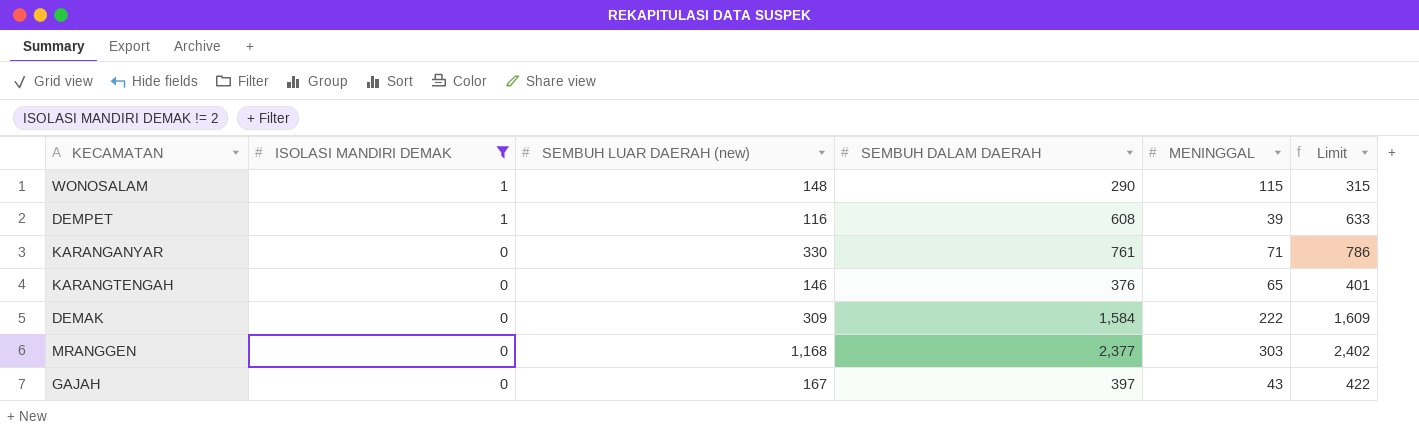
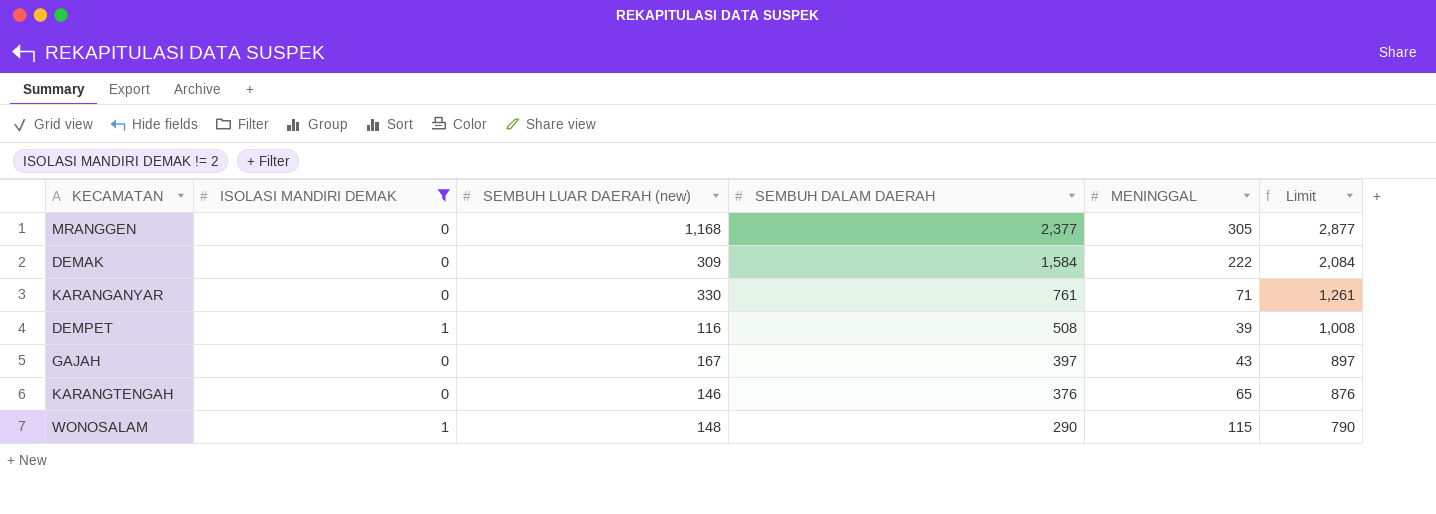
row order: ISOLASI MANDIRI DEMAK descending -> SEMBUH DALAM DAERAH descending
column Limit | formula: [SEMBUH DALAM DAERAH] + 25 -> [SEMBUH DALAM DAERAH] + 500
MRANGGEN | MENINGGAL: 303 -> 305
DEMPET | SEMBUH DALAM DAERAH: 608 -> 508

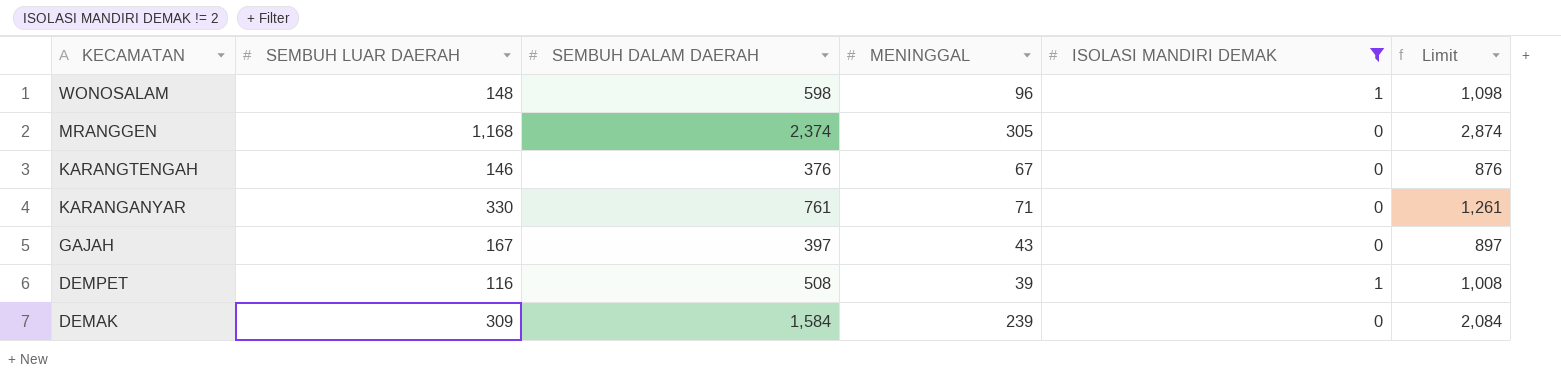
row order: SEMBUH DALAM DAERAH descending -> KECAMATAN descending
column name: SEMBUH LUAR DAERAH (new) -> SEMBUH LUAR DAERAH
column ISOLASI MANDIRI DEMAK | position: 2 -> 5
WONOSALAM | SEMBUH DALAM DAERAH: 290 -> 598
WONOSALAM | MENINGGAL: 115 -> 96
WONOSALAM | Limit: 790 -> 1,098
MRANGGEN | SEMBUH DALAM DAERAH: 2,377 -> 2,374
MRANGGEN | Limit: 2,877 -> 2,874
KARANGTENGAH | MENINGGAL: 65 -> 67
DEMAK | MENINGGAL: 222 -> 239

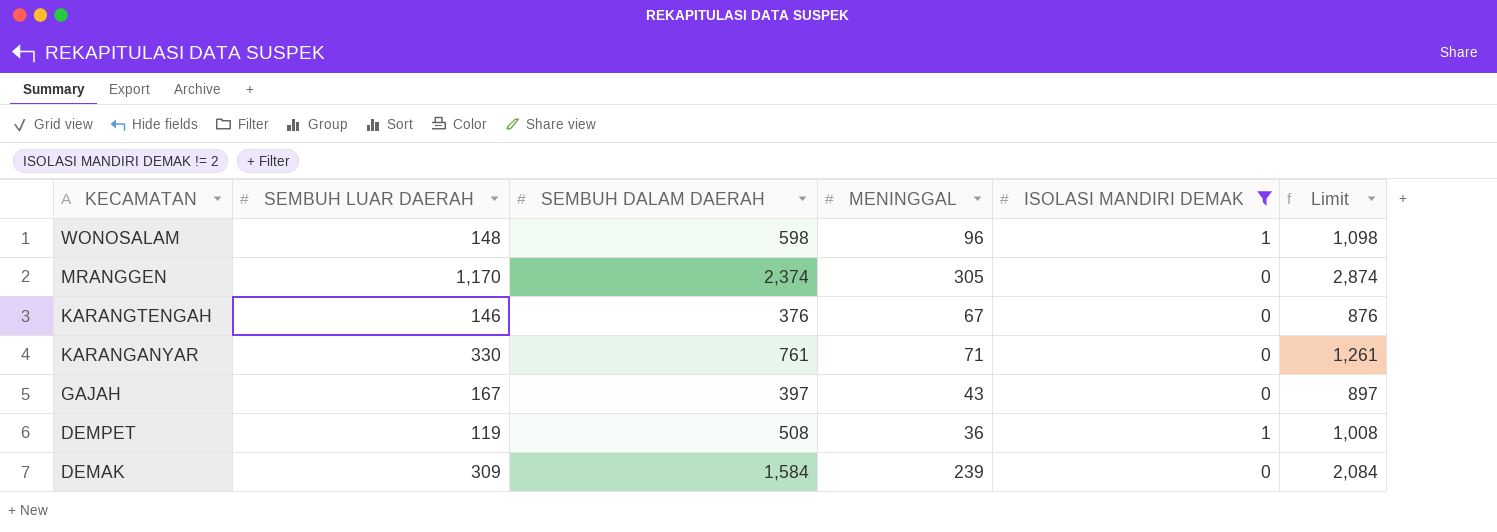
MRANGGEN | SEMBUH LUAR DAERAH: 1,168 -> 1,170
DEMPET | SEMBUH LUAR DAERAH: 116 -> 119
DEMPET | MENINGGAL: 39 -> 36

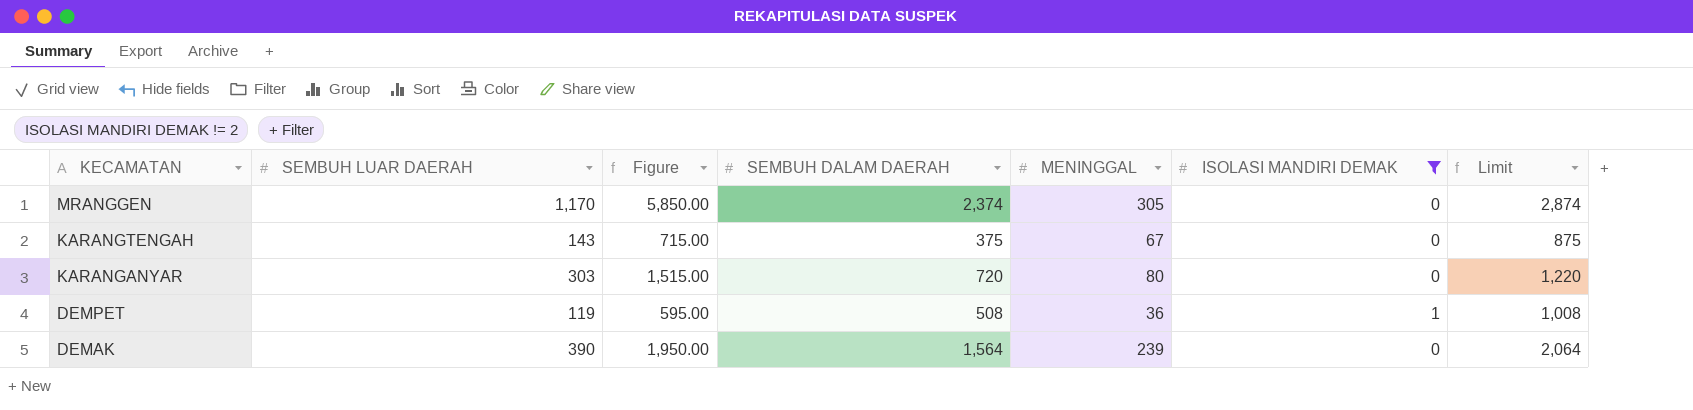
column Figure | formula: none -> [SEMBUH LUAR DAERAH] * 5
row WONOSALAM: 148 | 598 | 96 | 1 | 1,098 -> none
row GAJAH: 167 | 397 | 43 | 0 | 897 -> none
KARANGTENGAH | SEMBUH LUAR DAERAH: 146 -> 143
KARANGTENGAH | SEMBUH DALAM DAERAH: 376 -> 375
KARANGTENGAH | Limit: 876 -> 875
KARANGANYAR | SEMBUH LUAR DAERAH: 330 -> 303
KARANGANYAR | SEMBUH DALAM DAERAH: 761 -> 720
KARANGANYAR | MENINGGAL: 71 -> 80
KARANGANYAR | Limit: 1,261 -> 1,220
DEMAK | SEMBUH LUAR DAERAH: 309 -> 390
DEMAK | SEMBUH DALAM DAERAH: 1,584 -> 1,564
DEMAK | Limit: 2,084 -> 2,064

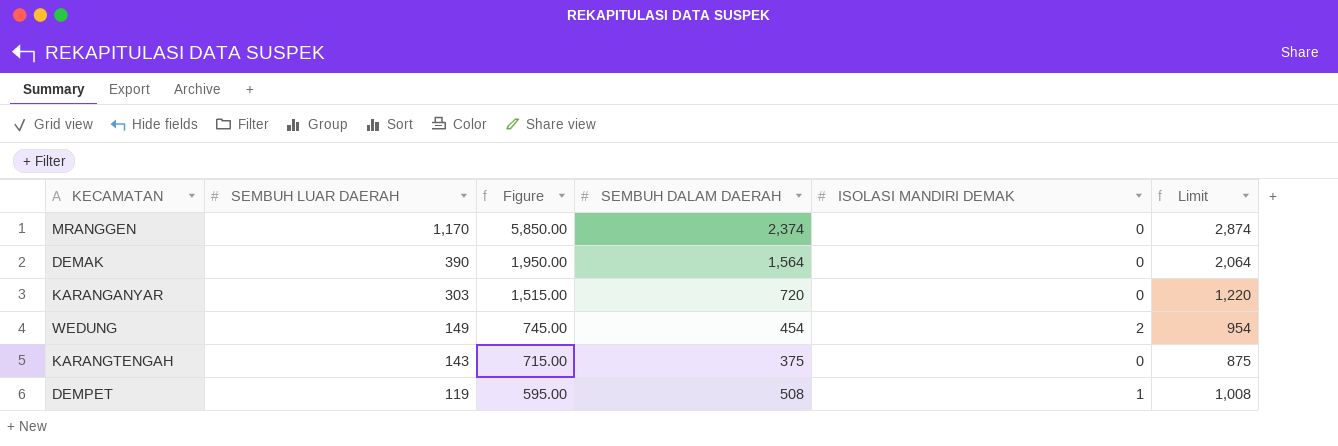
filter: ISOLASI MANDIRI DEMAK != 2 -> none
row order: KECAMATAN descending -> SEMBUH LUAR DAERAH descending
column MENINGGAL | position: 5 -> none

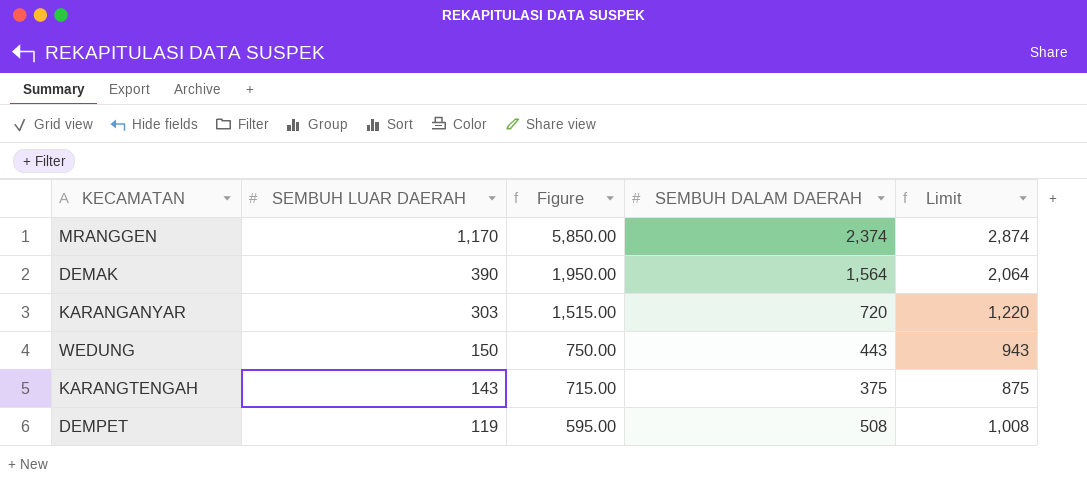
column ISOLASI MANDIRI DEMAK | position: 5 -> none
WEDUNG | SEMBUH LUAR DAERAH: 149 -> 150
WEDUNG | Figure: 745.00 -> 750.00
WEDUNG | SEMBUH DALAM DAERAH: 454 -> 443
WEDUNG | Limit: 954 -> 943

